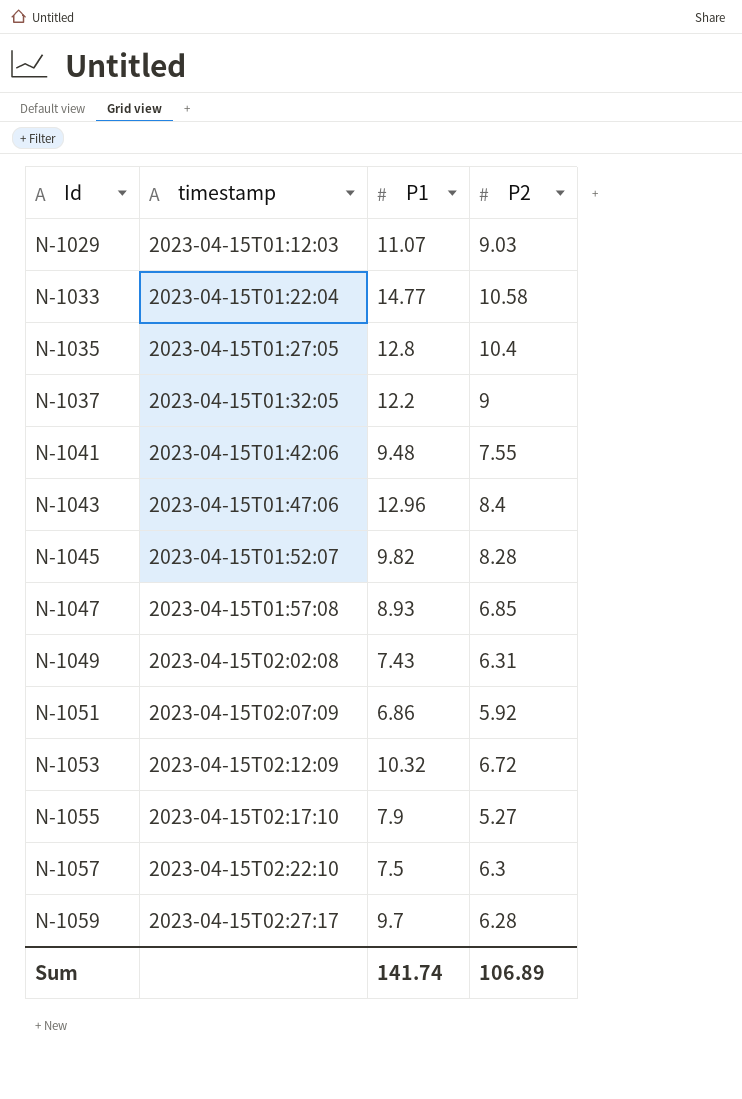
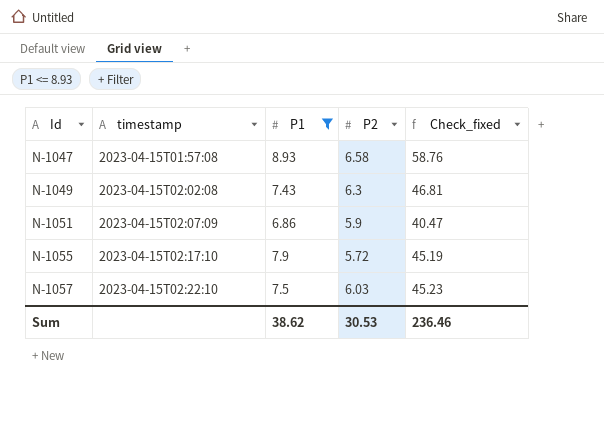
filter: none -> P1 <= 8.93
column Check_fixed | formula: none -> [P1] * [P2]
N-1047 | P2: 6.85 -> 6.58
N-1049 | P2: 6.31 -> 6.3
N-1051 | P2: 5.92 -> 5.9
N-1055 | P2: 5.27 -> 5.72
N-1057 | P2: 6.3 -> 6.03
Sum | P1: 141.74 -> 38.62
Sum | P2: 106.89 -> 30.53

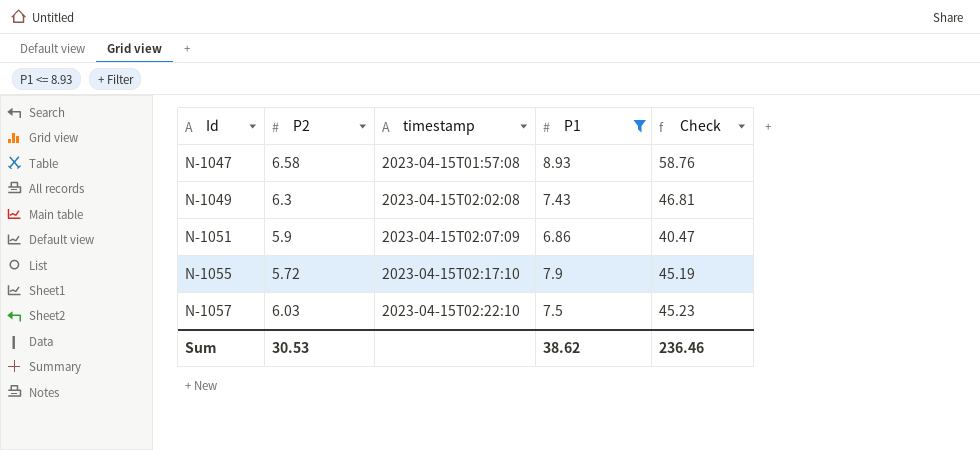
column P2 | position: 4 -> 2
column name: Check_fixed -> Check

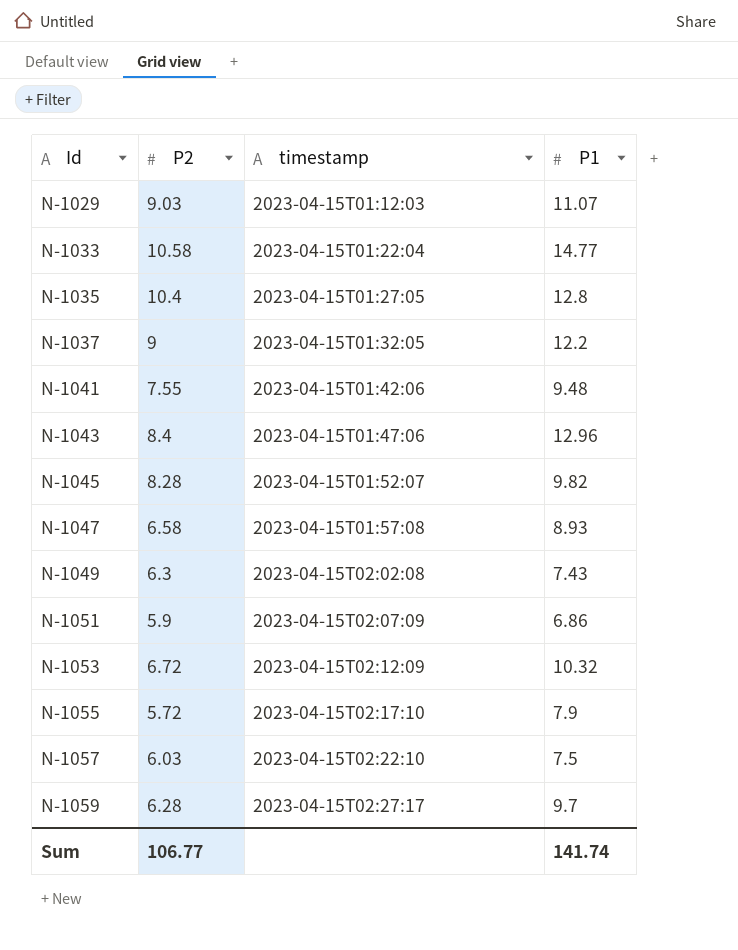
filter: P1 <= 8.93 -> none
column Check | formula: [P2] * [P1] -> none
Sum | P2: 30.53 -> 106.77
Sum | P1: 38.62 -> 141.74

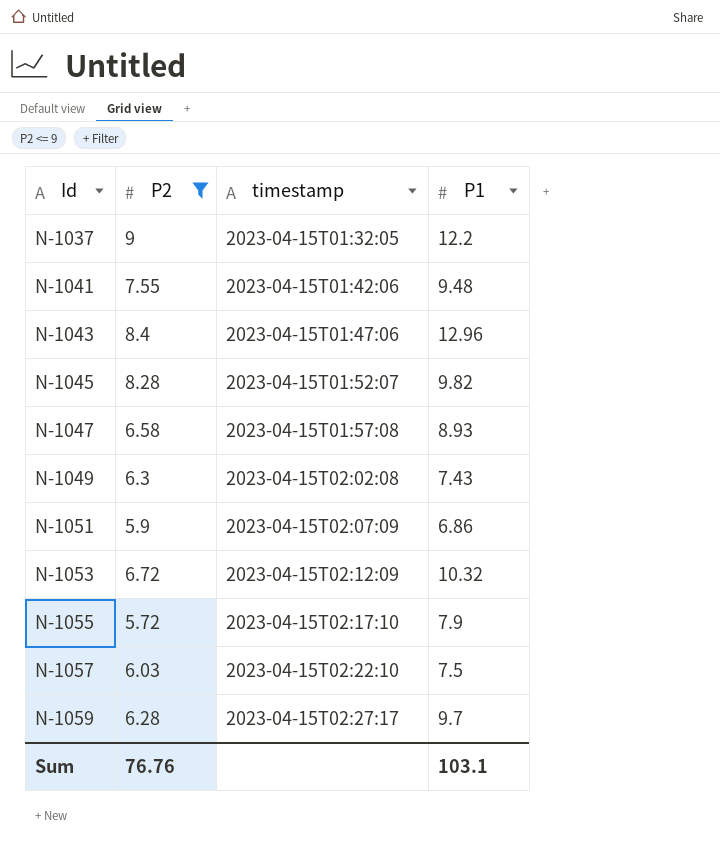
filter: none -> P2 <= 9
Sum | P2: 106.77 -> 76.76
Sum | P1: 141.74 -> 103.1

